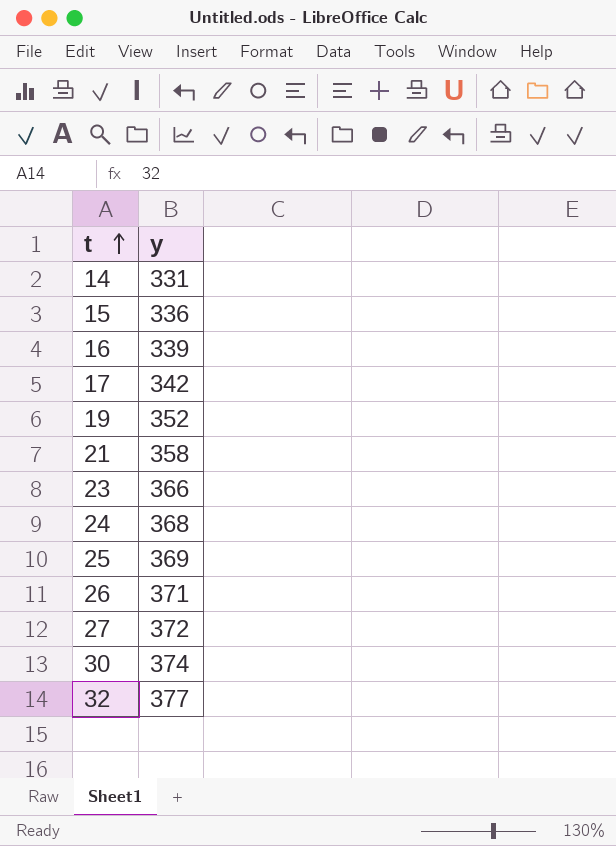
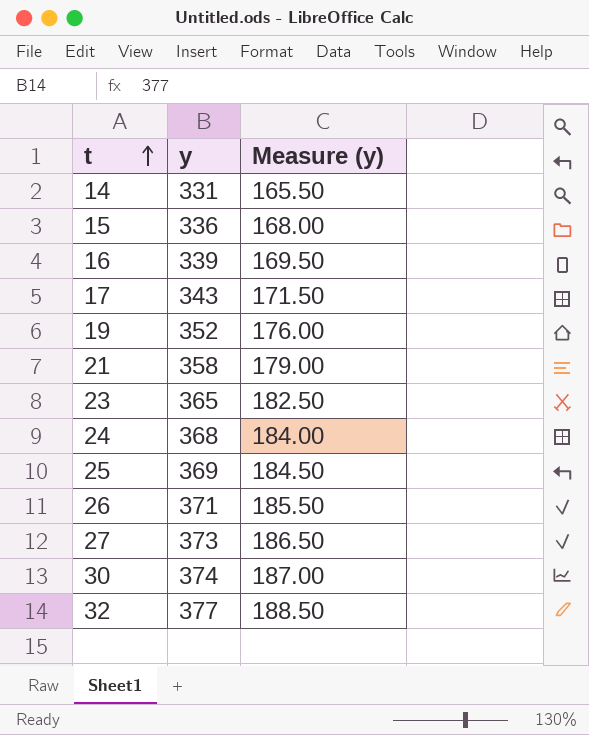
column Measure (y) | formula: none -> [y] * 0.5
17 | y: 342 -> 343
23 | y: 366 -> 365
27 | y: 372 -> 373

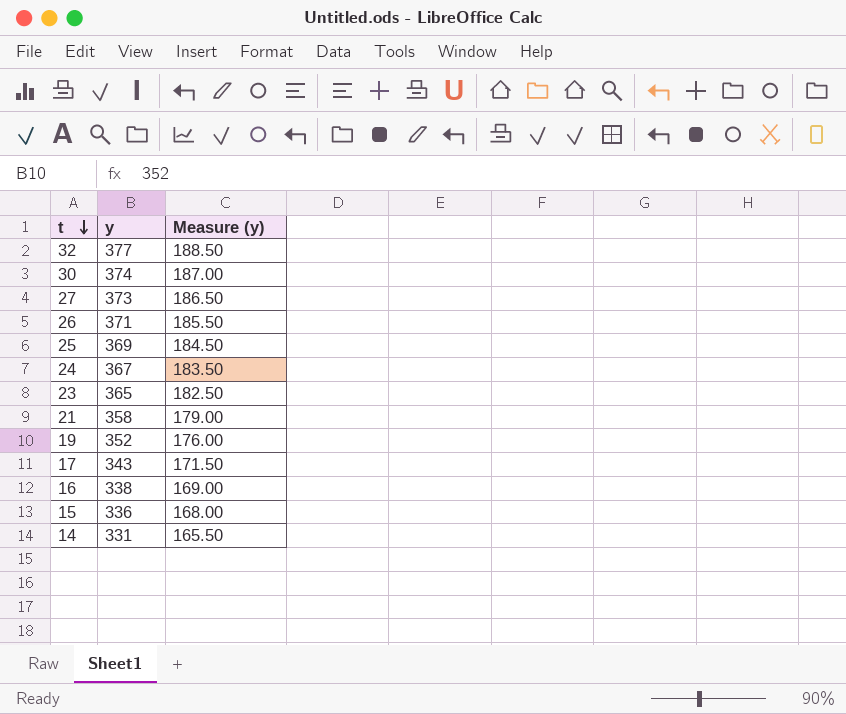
row order: t ascending -> t descending
24 | y: 368 -> 367
24 | Measure (y): 184.00 -> 183.50
16 | y: 339 -> 338
16 | Measure (y): 169.50 -> 169.00

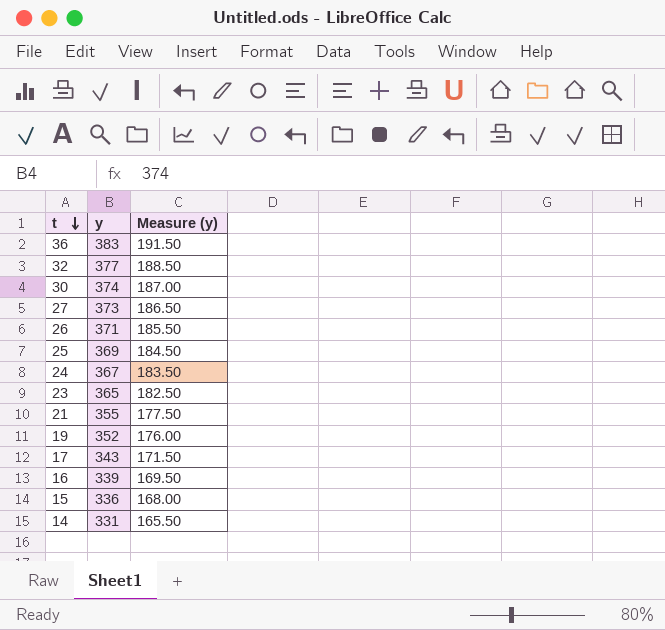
row 36: none -> 383 | 191.50
21 | y: 358 -> 355
21 | Measure (y): 179.00 -> 177.50
16 | y: 338 -> 339
16 | Measure (y): 169.00 -> 169.50

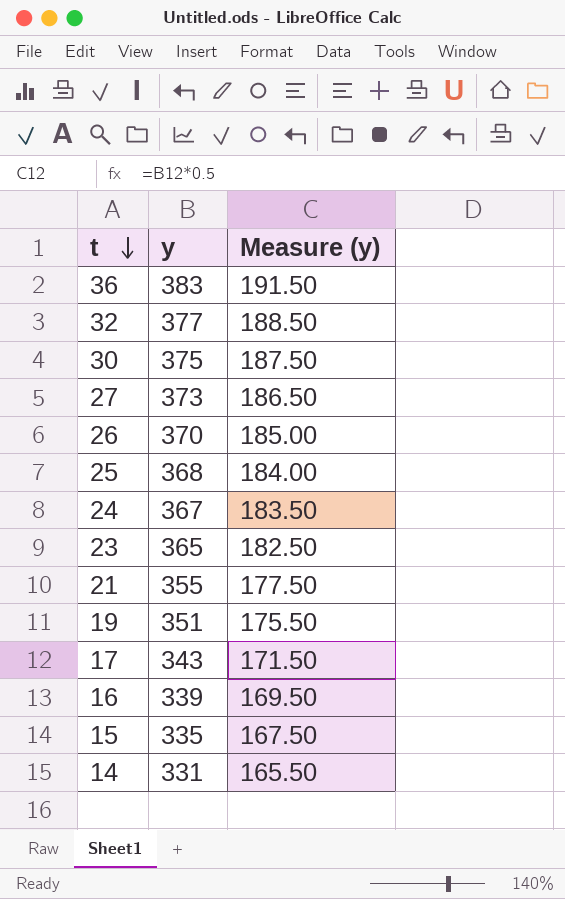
30 | y: 374 -> 375
30 | Measure (y): 187.00 -> 187.50
26 | y: 371 -> 370
26 | Measure (y): 185.50 -> 185.00
25 | y: 369 -> 368
25 | Measure (y): 184.50 -> 184.00
19 | y: 352 -> 351
19 | Measure (y): 176.00 -> 175.50
15 | y: 336 -> 335
15 | Measure (y): 168.00 -> 167.50

